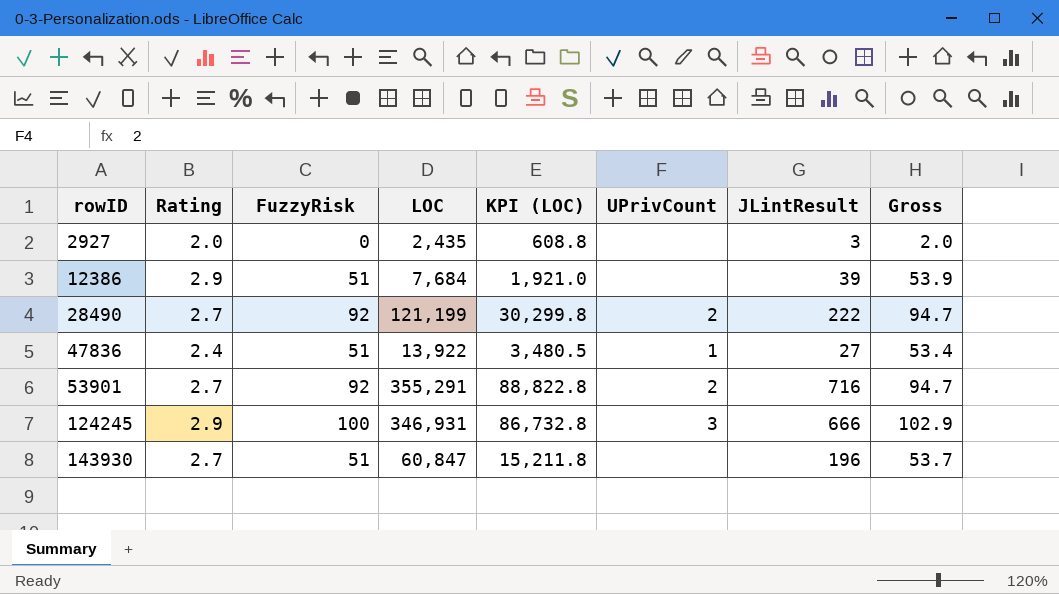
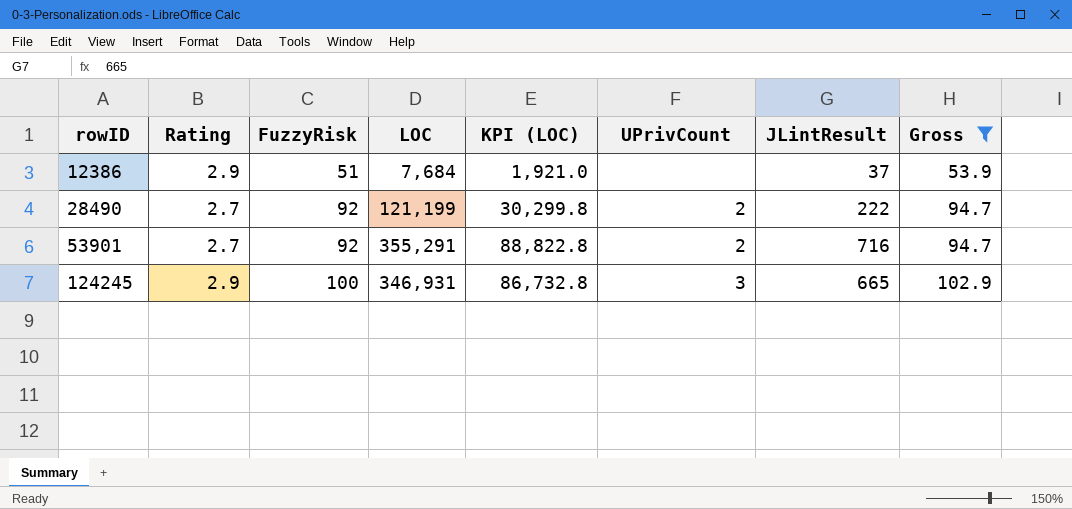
filter: none -> Gross >= 53.9
12386 | JLintResult: 39 -> 37
124245 | JLintResult: 666 -> 665

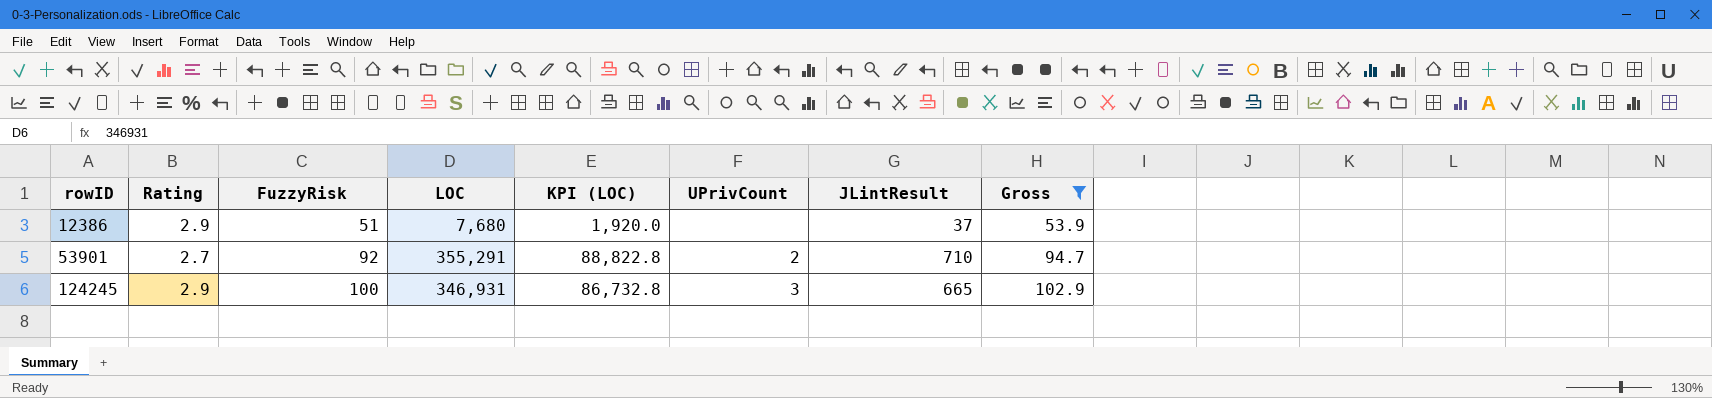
row 28490: 2.7 | 92 | 121,199 | 30,299.8 | 2 | 222 | 94.7 -> none
12386 | LOC: 7,684 -> 7,680
12386 | KPI (LOC): 1,921.0 -> 1,920.0
53901 | JLintResult: 716 -> 710

